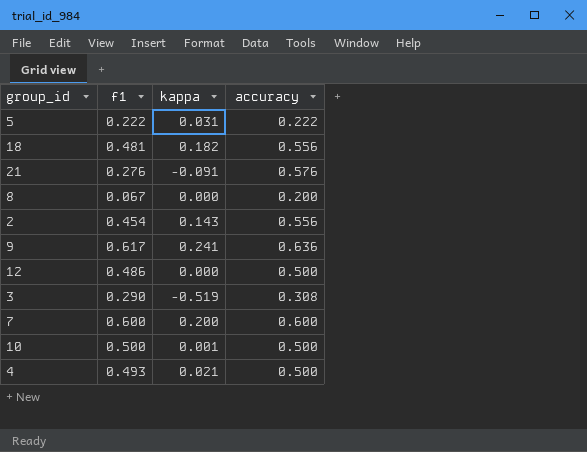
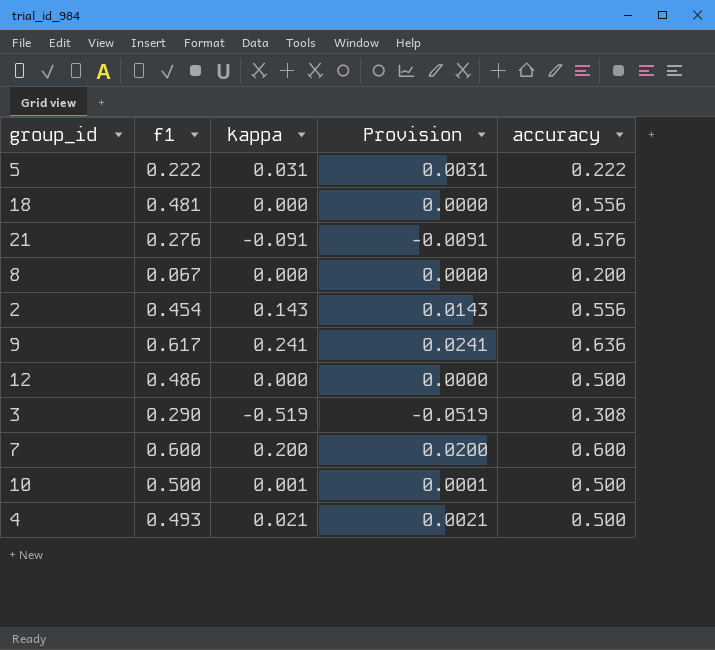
column Provision | formula: none -> [kappa] * 0.1
18 | kappa: 0.182 -> 0.000

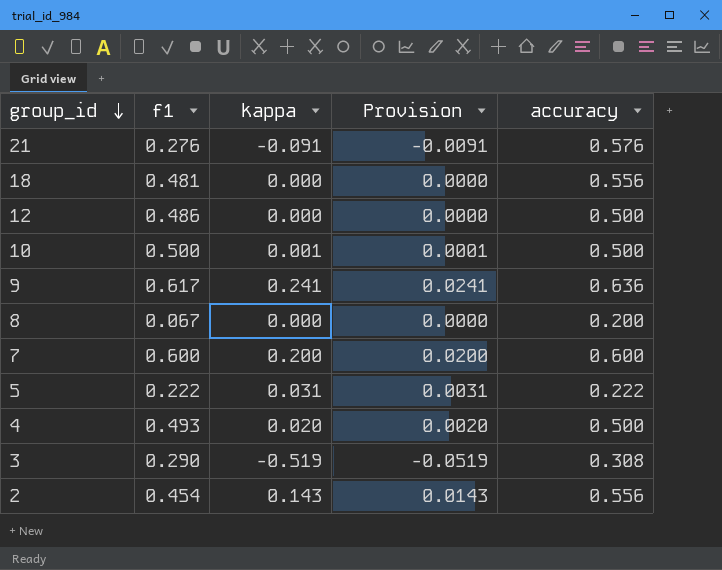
row order: none -> group_id descending
4 | kappa: 0.021 -> 0.020
4 | Provision: 0.0021 -> 0.0020

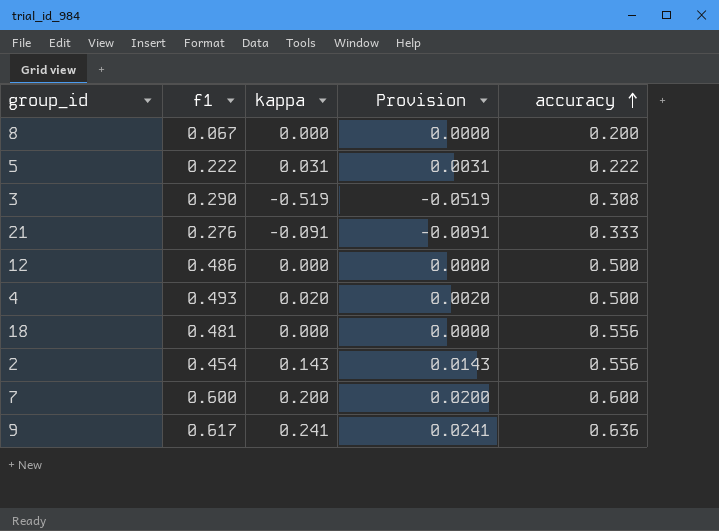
row order: group_id descending -> accuracy ascending
row 10: 0.500 | 0.001 | 0.0001 | 0.500 -> none
21 | accuracy: 0.576 -> 0.333

